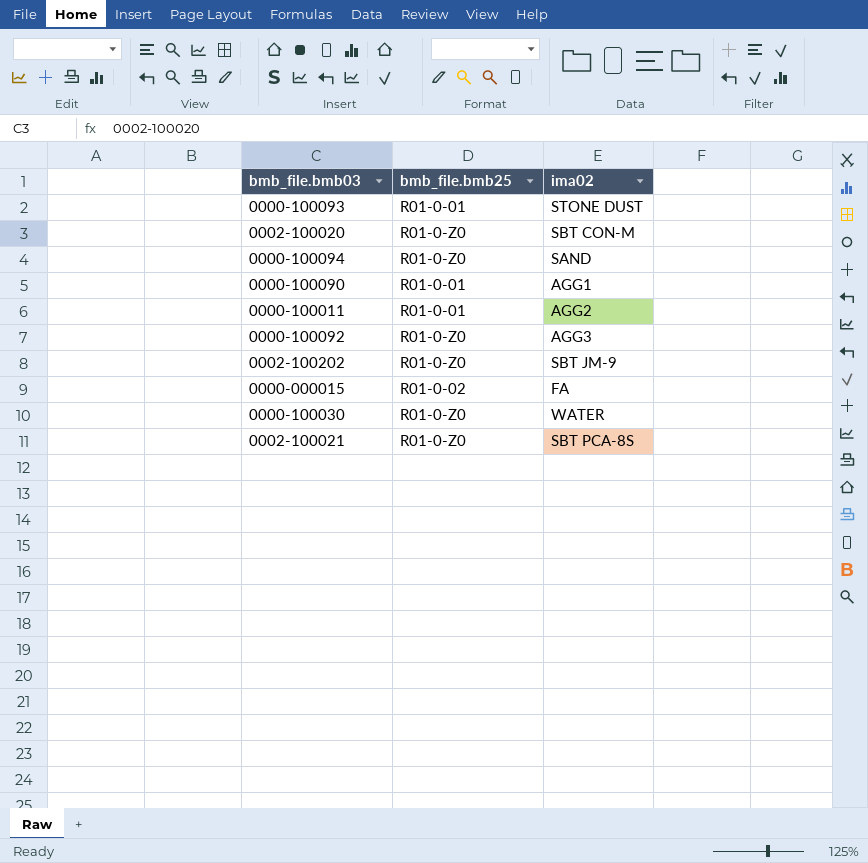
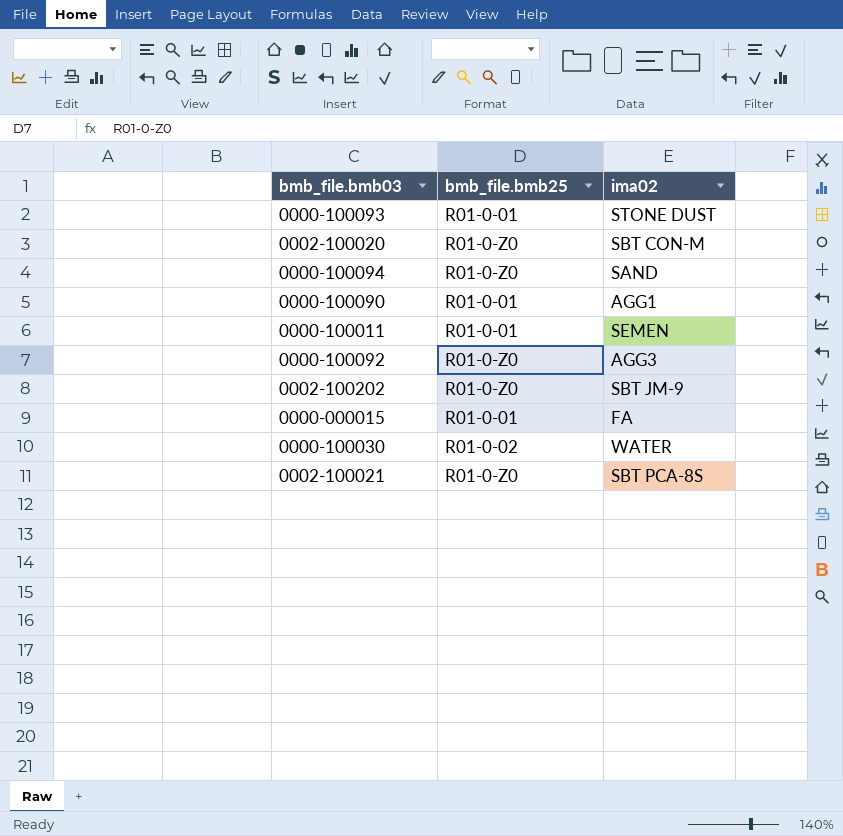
0000-100011 | ima02: AGG2 -> SEMEN
0000-000015 | bmb_file.bmb25: R01-0-02 -> R01-0-01
0000-100030 | bmb_file.bmb25: R01-0-Z0 -> R01-0-02

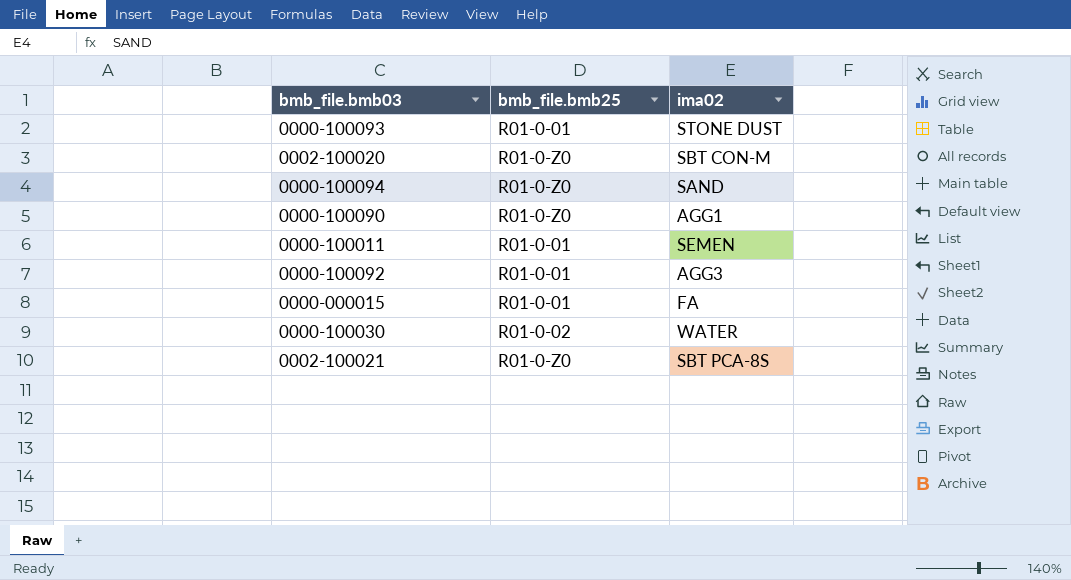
row 0002-100202: R01-0-Z0 | SBT JM-9 -> none
0000-100090 | bmb_file.bmb25: R01-0-01 -> R01-0-Z0
0000-100092 | bmb_file.bmb25: R01-0-Z0 -> R01-0-01

